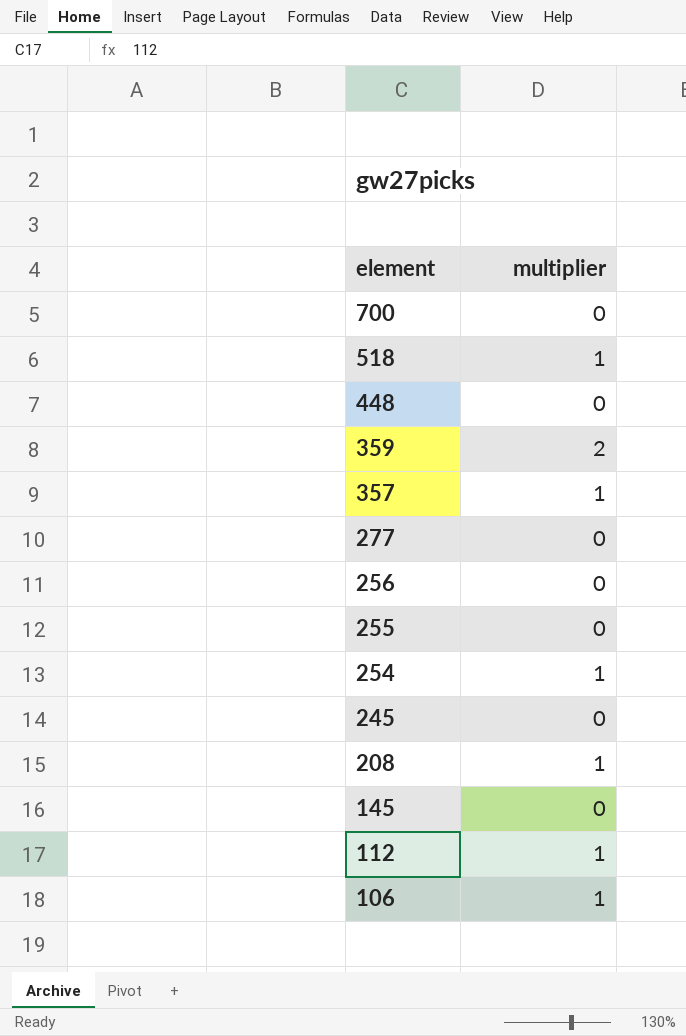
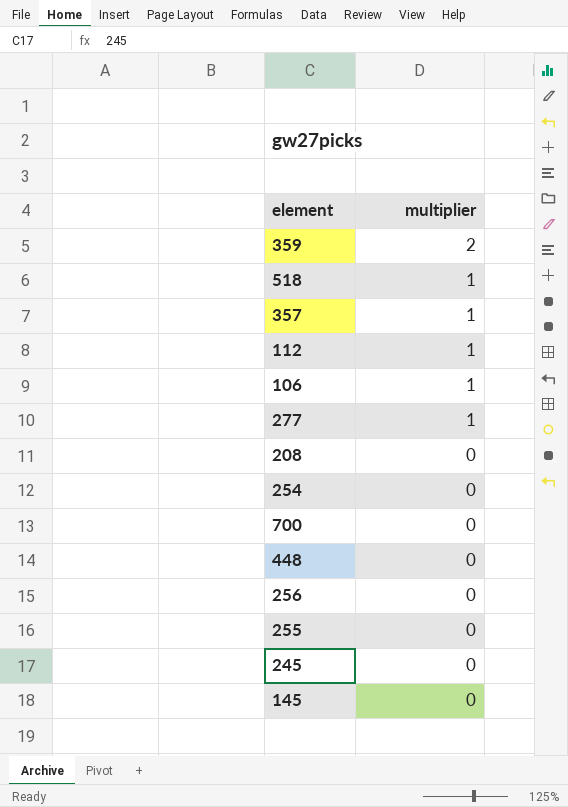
row order: element descending -> multiplier descending
277 | multiplier: 0 -> 1
208 | multiplier: 1 -> 0
254 | multiplier: 1 -> 0

